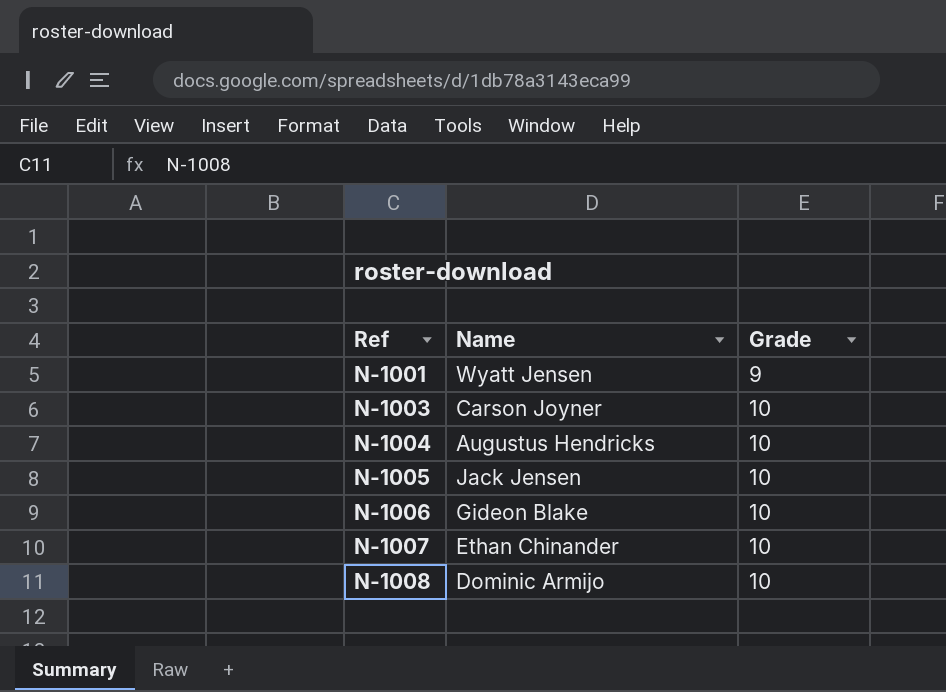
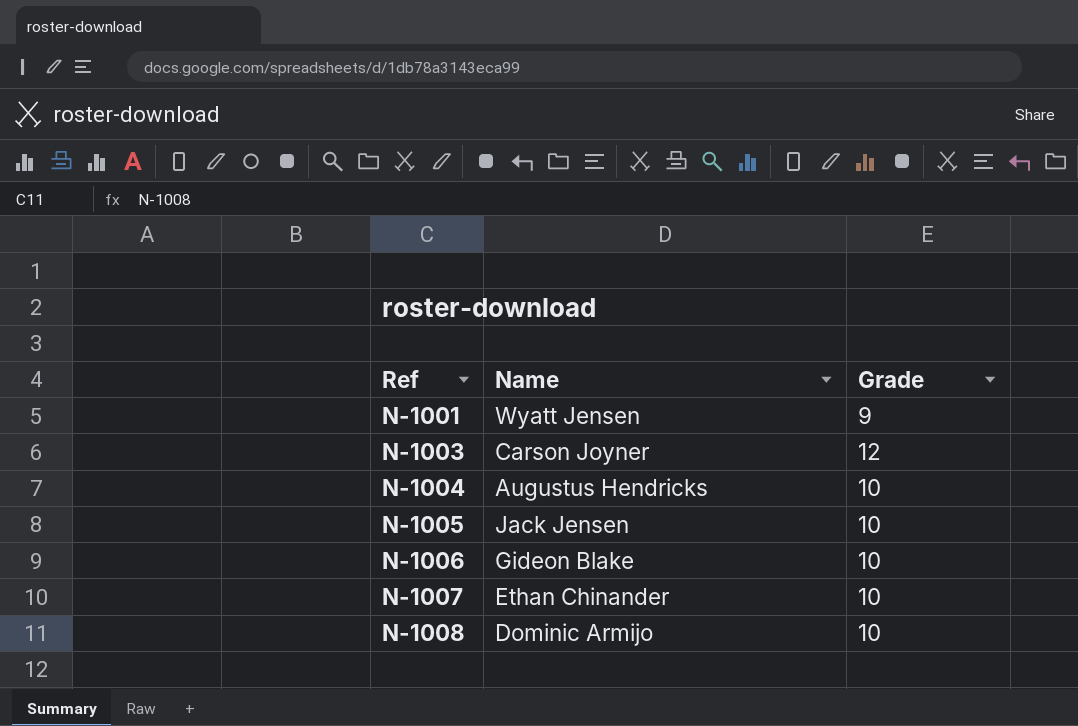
N-1003 | Grade: 10 -> 12

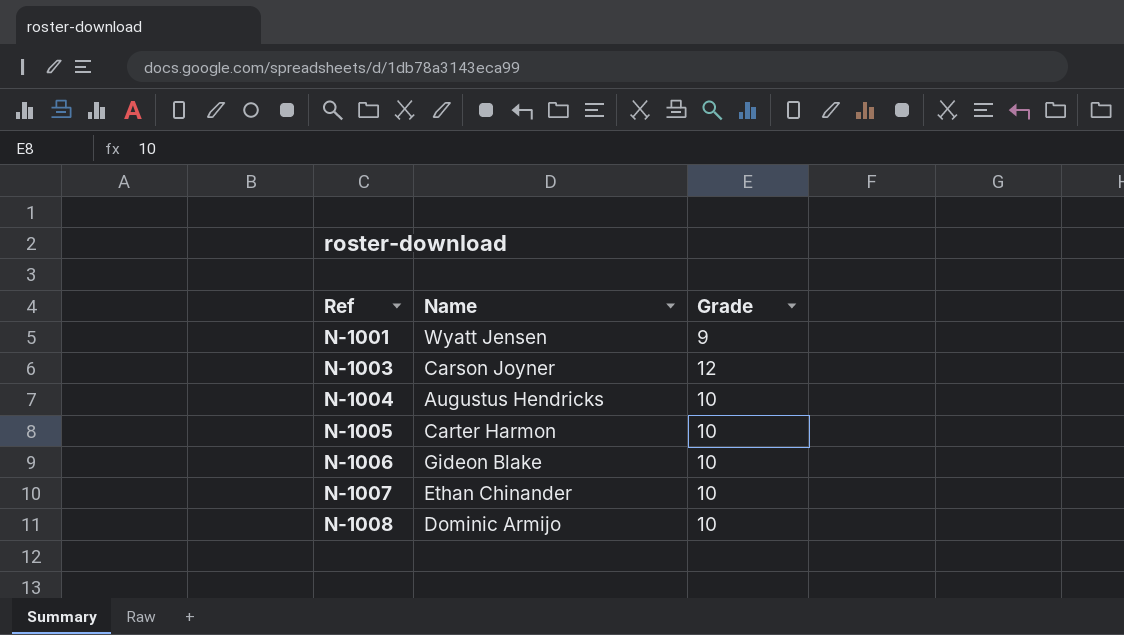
N-1005 | Name: Jack Jensen -> Carter Harmon

